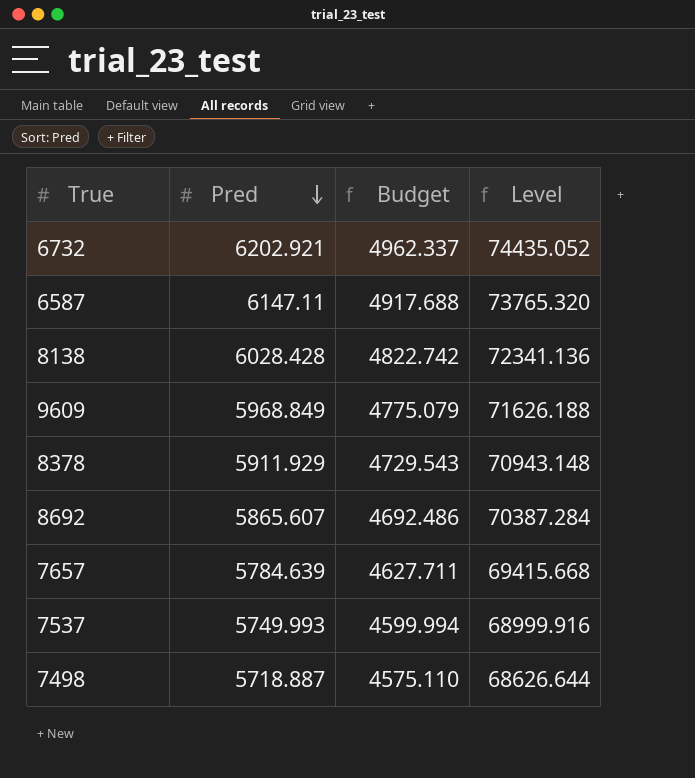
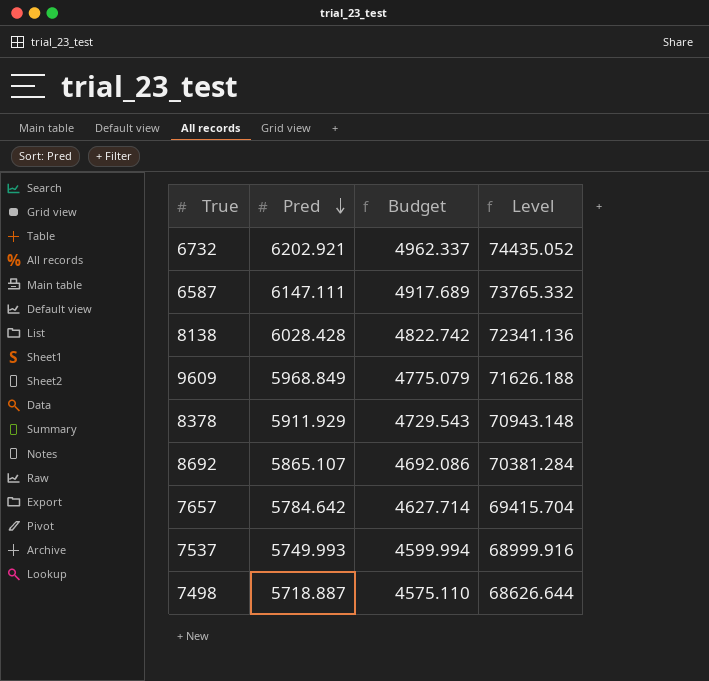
6587 | Pred: 6147.11 -> 6147.111
6587 | Budget: 4917.688 -> 4917.689
6587 | Level: 73765.320 -> 73765.332
8692 | Pred: 5865.607 -> 5865.107
8692 | Budget: 4692.486 -> 4692.086
8692 | Level: 70387.284 -> 70381.284
7657 | Pred: 5784.639 -> 5784.642
7657 | Budget: 4627.711 -> 4627.714
7657 | Level: 69415.668 -> 69415.704

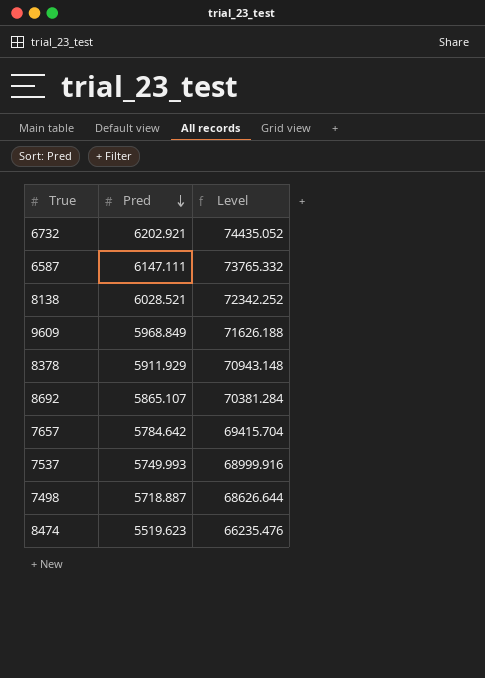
column Budget | formula: [Pred] * 0.8 -> none
8138 | Pred: 6028.428 -> 6028.521
8138 | Level: 72341.136 -> 72342.252
row 8474: none -> 5519.623 | 66235.476

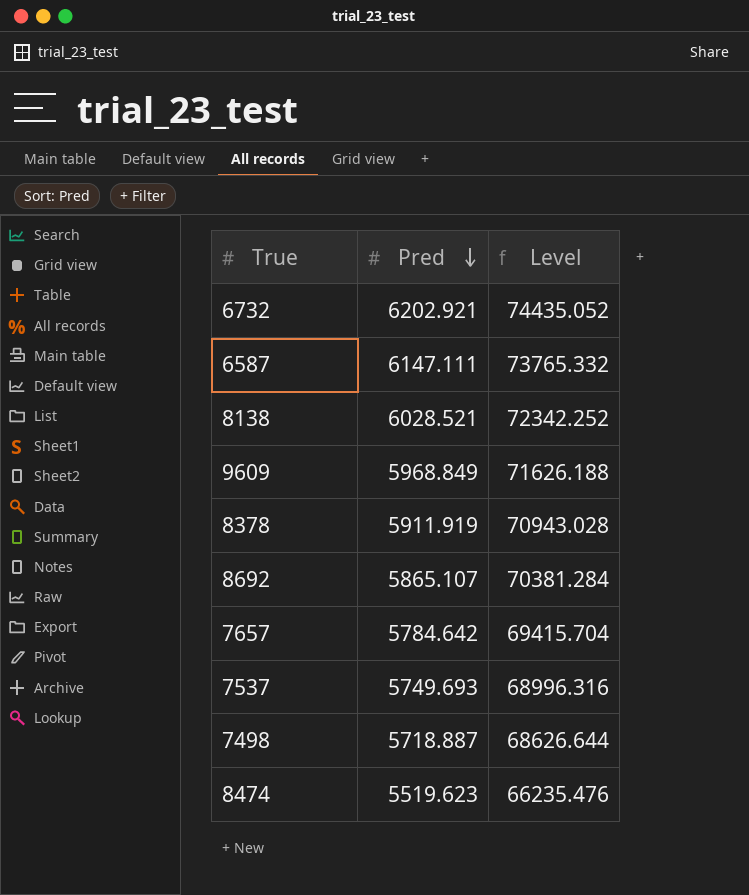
8378 | Pred: 5911.929 -> 5911.919
8378 | Level: 70943.148 -> 70943.028
7537 | Pred: 5749.993 -> 5749.693
7537 | Level: 68999.916 -> 68996.316

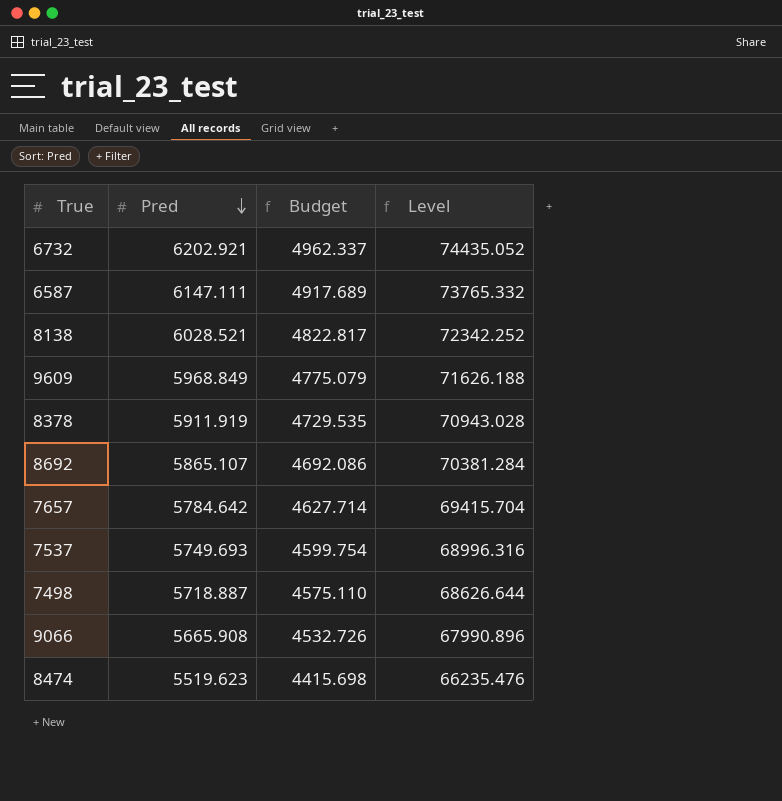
column Budget | formula: none -> [Pred] * 0.8
row 9066: none -> 5665.908 | 4532.726 | 67990.896

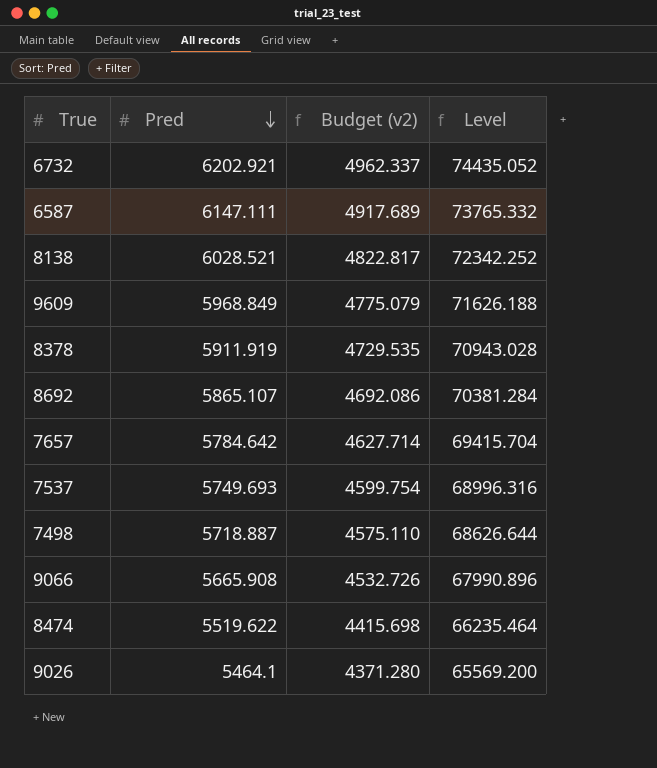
column name: Budget -> Budget (v2)
8474 | Pred: 5519.623 -> 5519.622
8474 | Level: 66235.476 -> 66235.464
row 9026: none -> 5464.1 | 4371.280 | 65569.200

